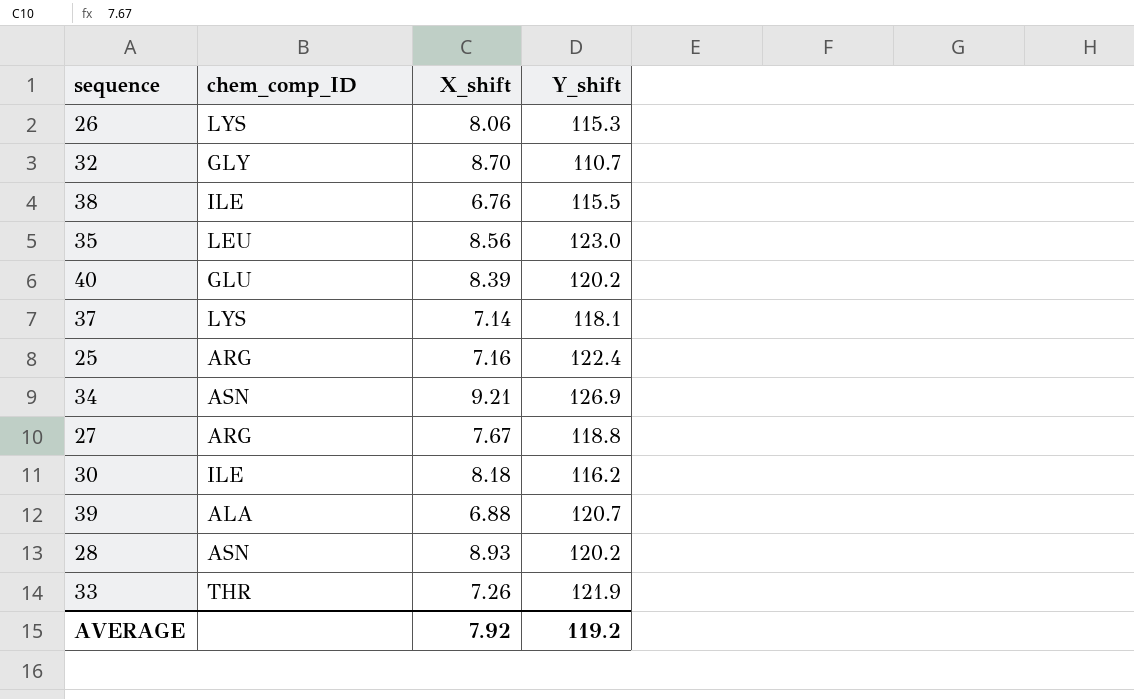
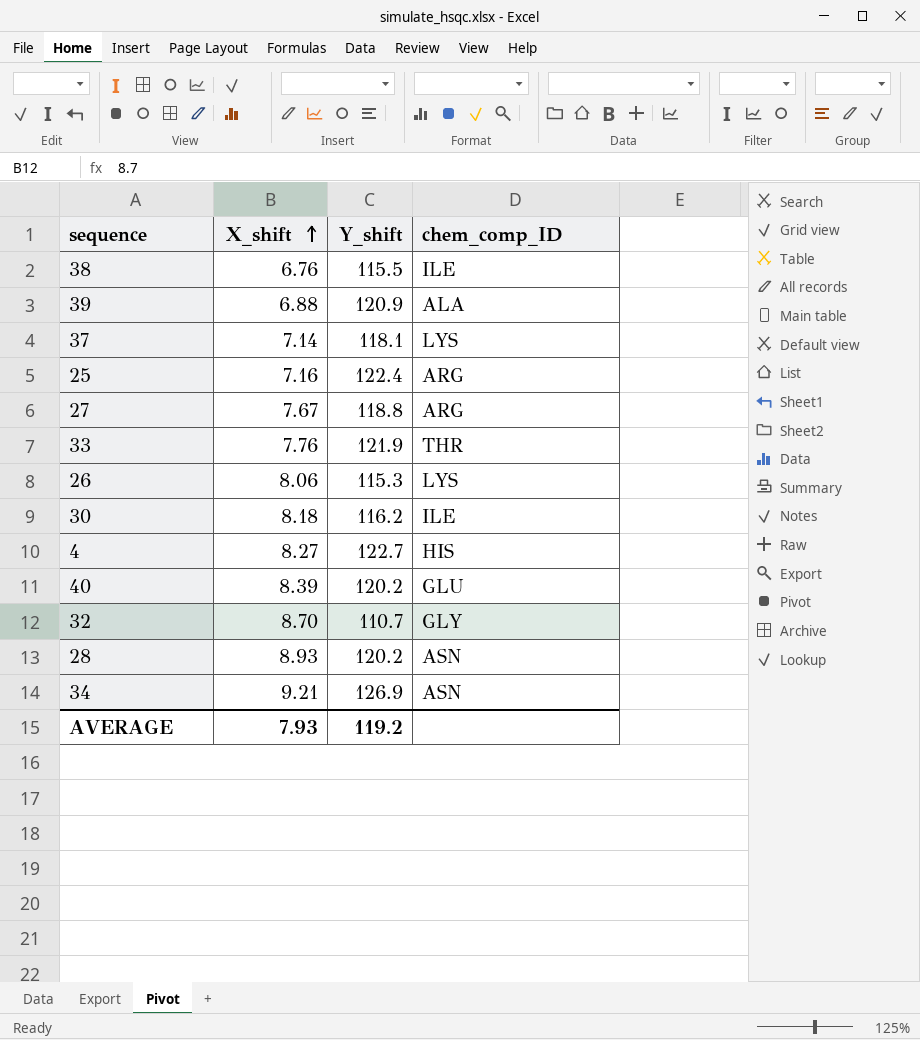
row order: none -> X_shift ascending
column chem_comp_ID | position: 2 -> 4
row 35: LEU | 8.56 | 123.0 -> none
39 | Y_shift: 120.7 -> 120.9
33 | X_shift: 7.26 -> 7.76
row 4: none -> 8.27 | 122.7 | HIS
AVERAGE | X_shift: 7.92 -> 7.93

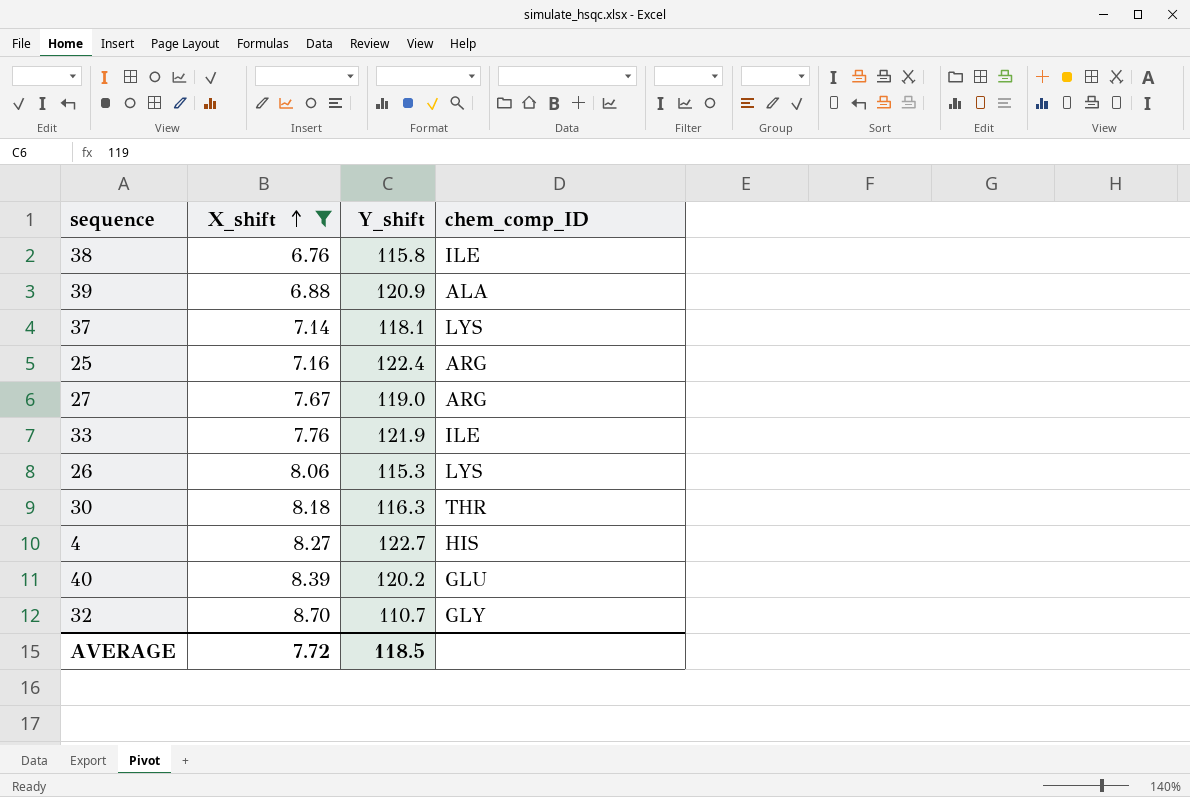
filter: none -> X_shift <= 8.70
38 | Y_shift: 115.5 -> 115.8
27 | Y_shift: 118.8 -> 119.0
33 | chem_comp_ID: THR -> ILE
30 | Y_shift: 116.2 -> 116.3
30 | chem_comp_ID: ILE -> THR
AVERAGE | X_shift: 7.93 -> 7.72
AVERAGE | Y_shift: 119.2 -> 118.5

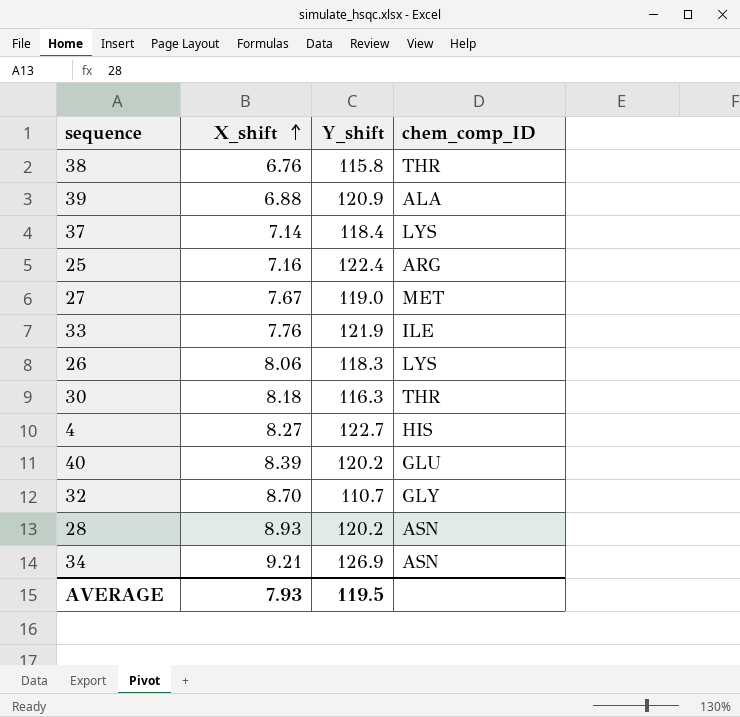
filter: X_shift <= 8.70 -> none
38 | chem_comp_ID: ILE -> THR
37 | Y_shift: 118.1 -> 118.4
27 | chem_comp_ID: ARG -> MET
26 | Y_shift: 115.3 -> 118.3
AVERAGE | X_shift: 7.72 -> 7.93
AVERAGE | Y_shift: 118.5 -> 119.5

